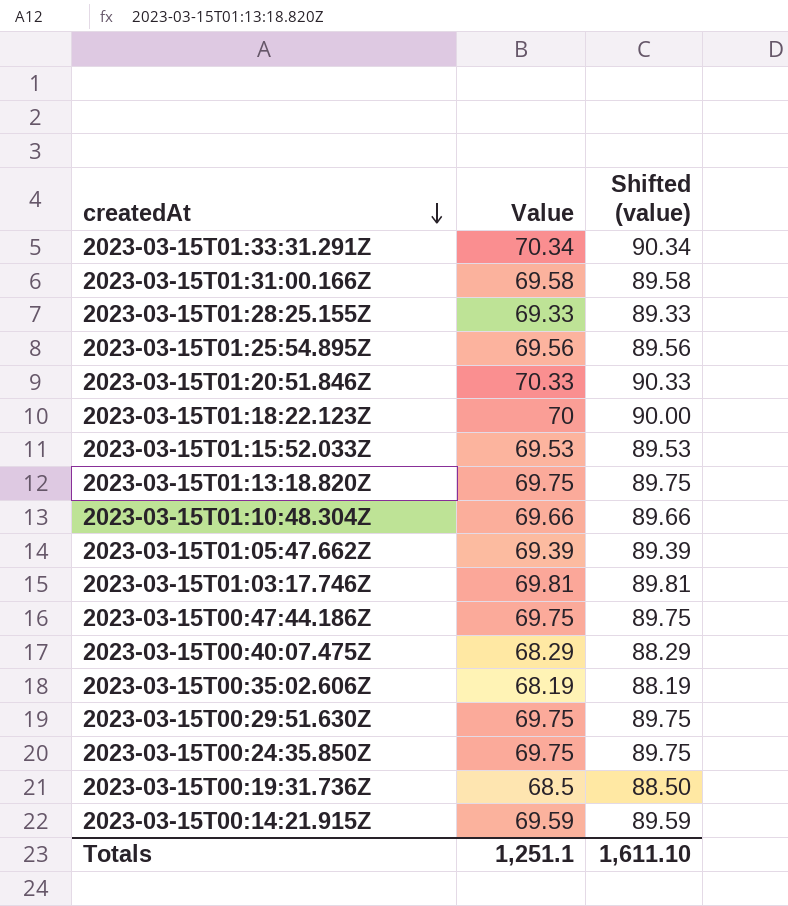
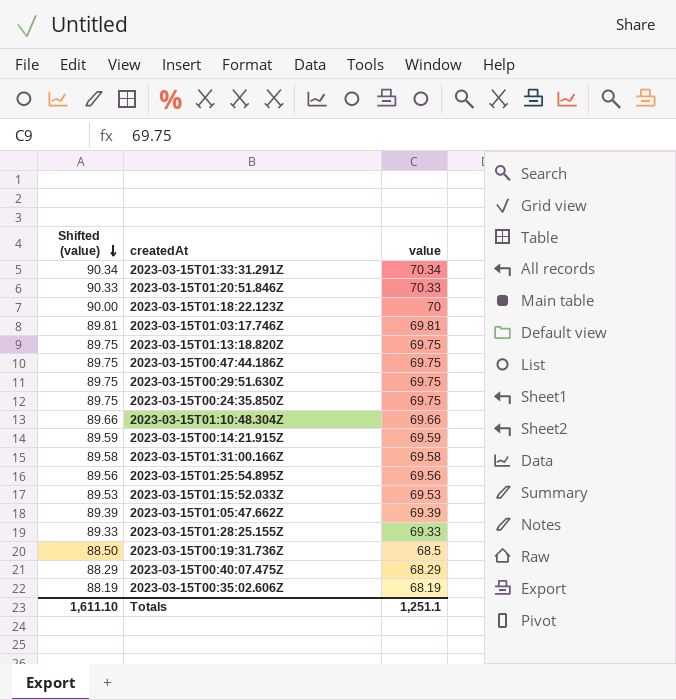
row order: createdAt descending -> Shifted (value) descending
column Shifted (value) | position: 3 -> 1
column name: Value -> value

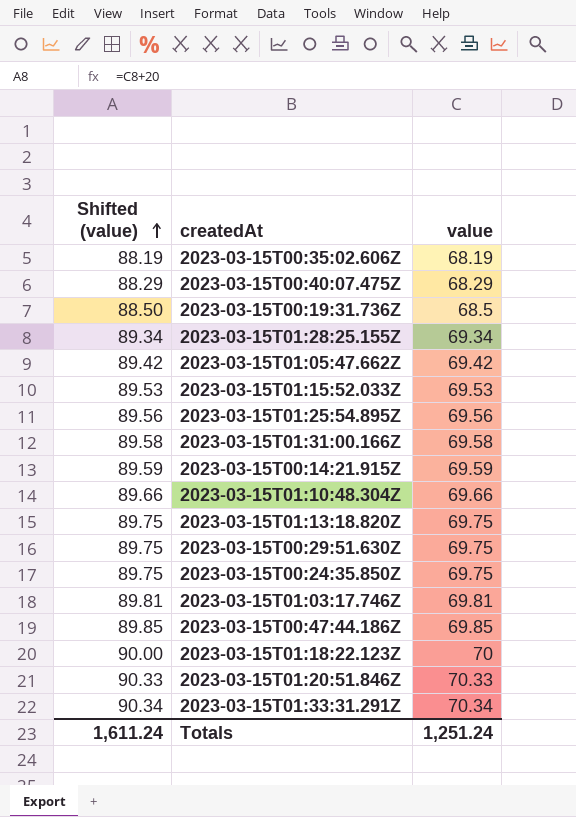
row order: Shifted (value) descending -> Shifted (value) ascending
2023-03-15T01:28:25.155Z | Shifted (value): 89.33 -> 89.34
2023-03-15T01:28:25.155Z | value: 69.33 -> 69.34
2023-03-15T01:05:47.662Z | Shifted (value): 89.39 -> 89.42
2023-03-15T01:05:47.662Z | value: 69.39 -> 69.42
2023-03-15T00:47:44.186Z | Shifted (value): 89.75 -> 89.85
2023-03-15T00:47:44.186Z | value: 69.75 -> 69.85
Totals | Shifted (value): 1,611.10 -> 1,611.24
Totals | value: 1,251.1 -> 1,251.24

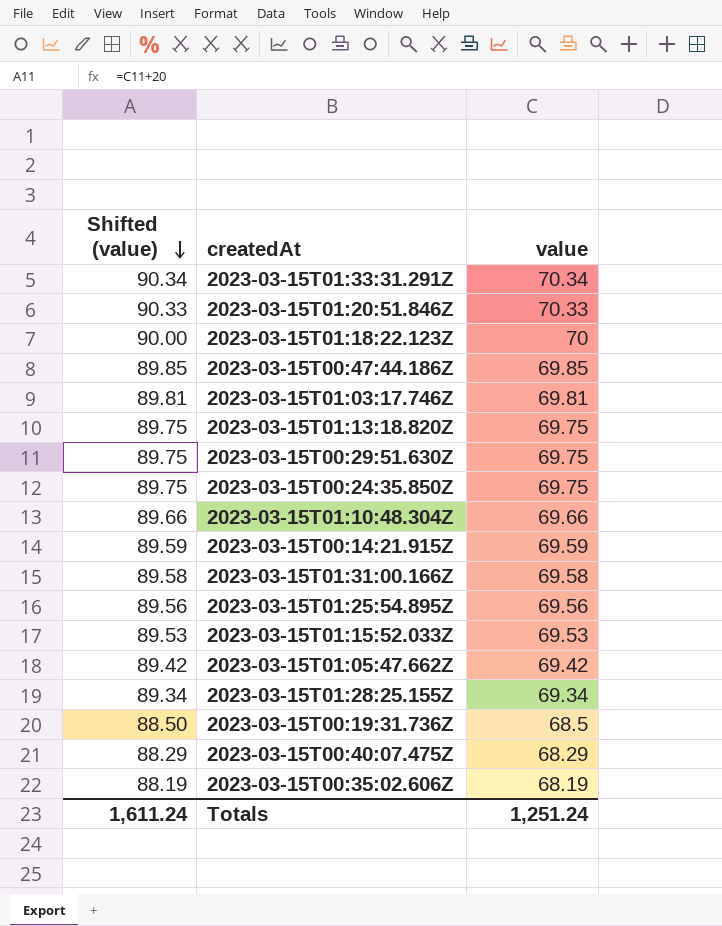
row order: Shifted (value) ascending -> Shifted (value) descending

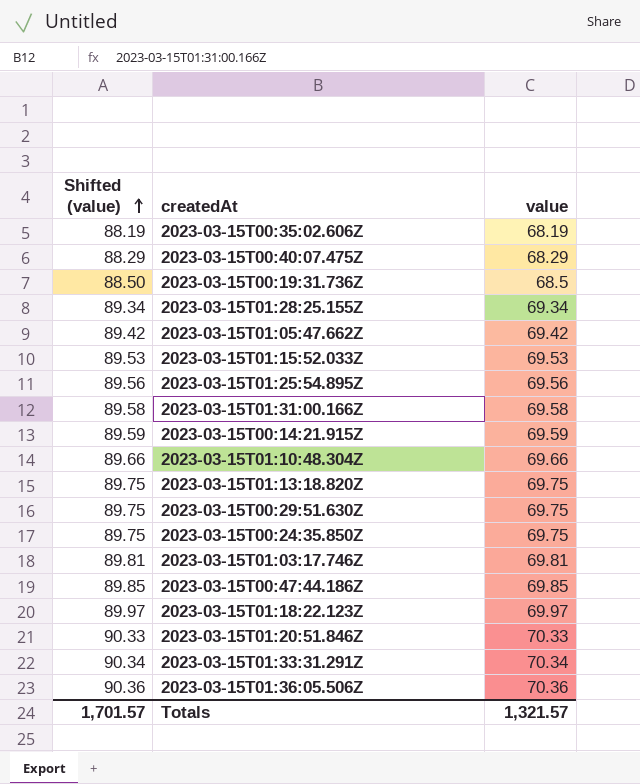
row order: Shifted (value) descending -> Shifted (value) ascending
2023-03-15T01:18:22.123Z | Shifted (value): 90.00 -> 89.97
2023-03-15T01:18:22.123Z | value: 70 -> 69.97
row 2023-03-15T01:36:05.506Z: none -> 90.36 | 70.36
Totals | Shifted (value): 1,611.24 -> 1,701.57
Totals | value: 1,251.24 -> 1,321.57

